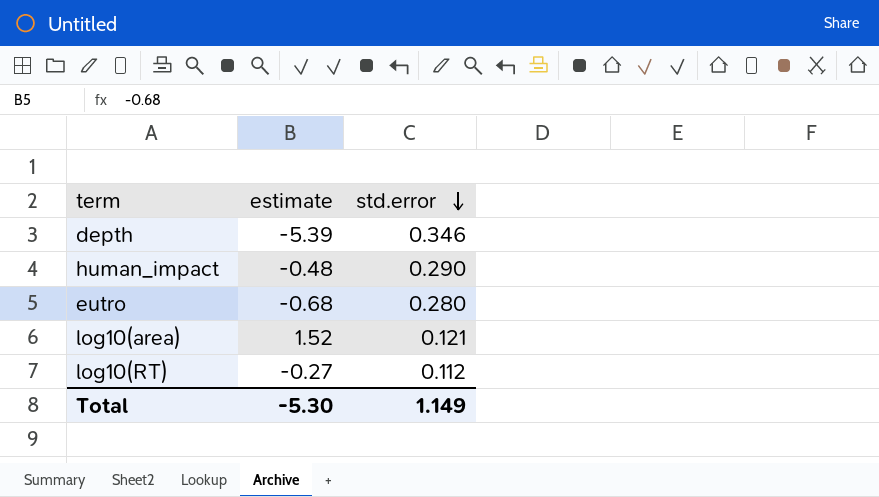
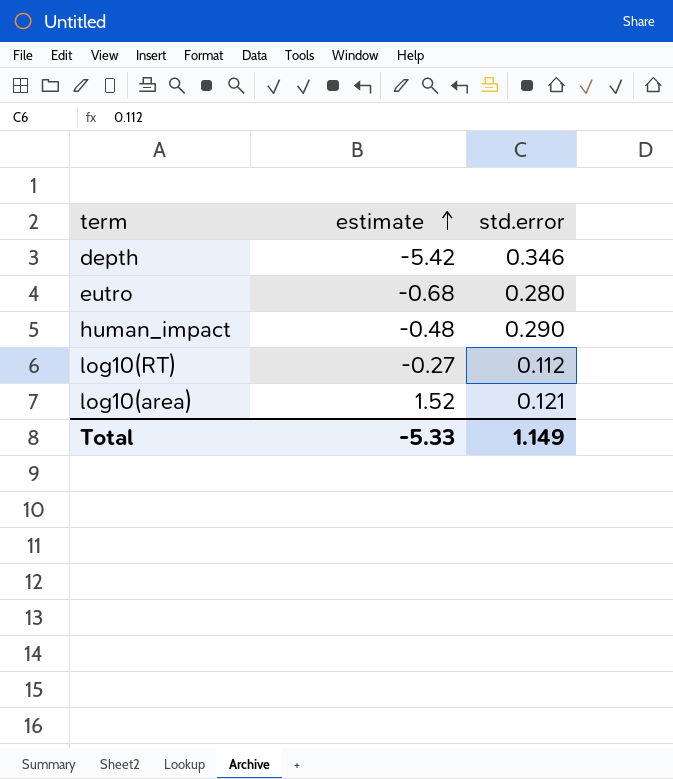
row order: std.error descending -> estimate ascending
depth | estimate: -5.39 -> -5.42
Total | estimate: -5.30 -> -5.33

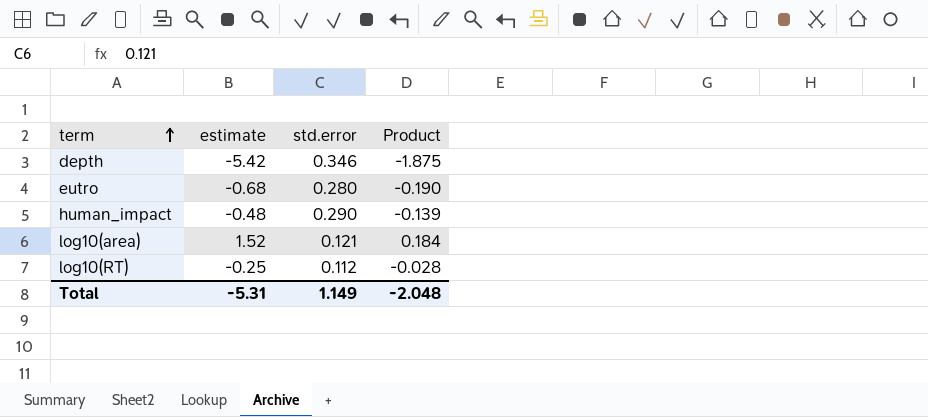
row order: estimate ascending -> term ascending
column Product | formula: none -> [estimate] * [std.error]
log10(RT) | estimate: -0.27 -> -0.25
Total | estimate: -5.33 -> -5.31

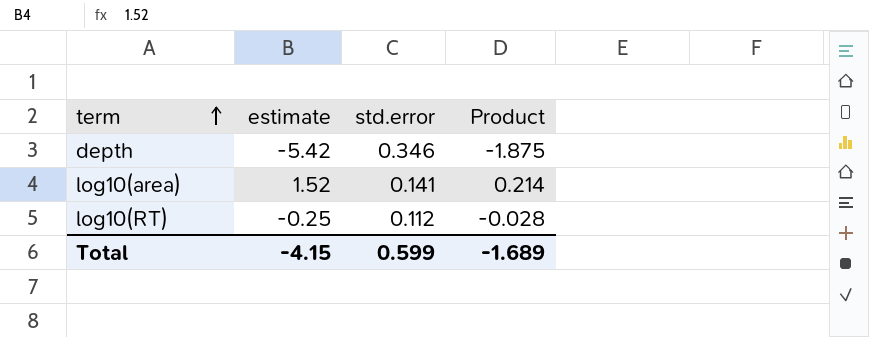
row eutro: -0.68 | 0.280 | -0.190 -> none
row human_impact: -0.48 | 0.290 | -0.139 -> none
log10(area) | std.error: 0.121 -> 0.141
log10(area) | Product: 0.184 -> 0.214
Total | estimate: -5.31 -> -4.15
Total | std.error: 1.149 -> 0.599
Total | Product: -2.048 -> -1.689

